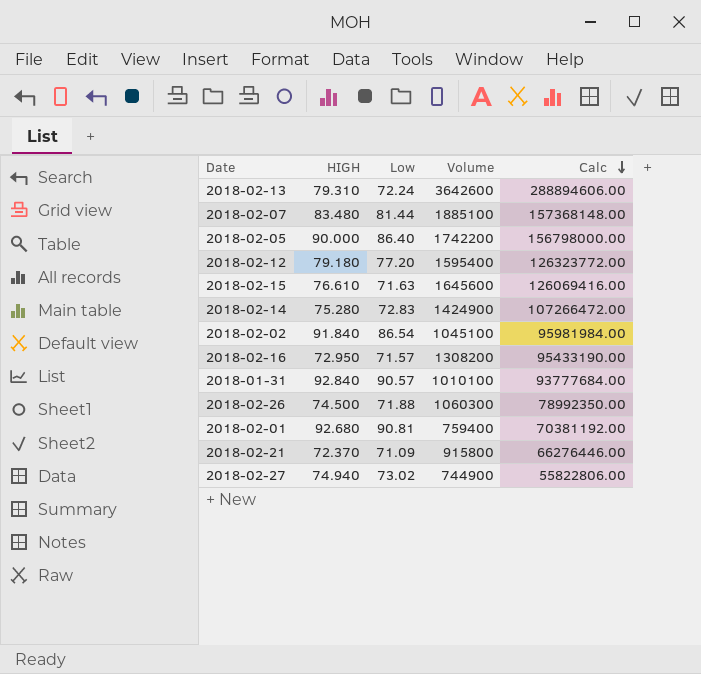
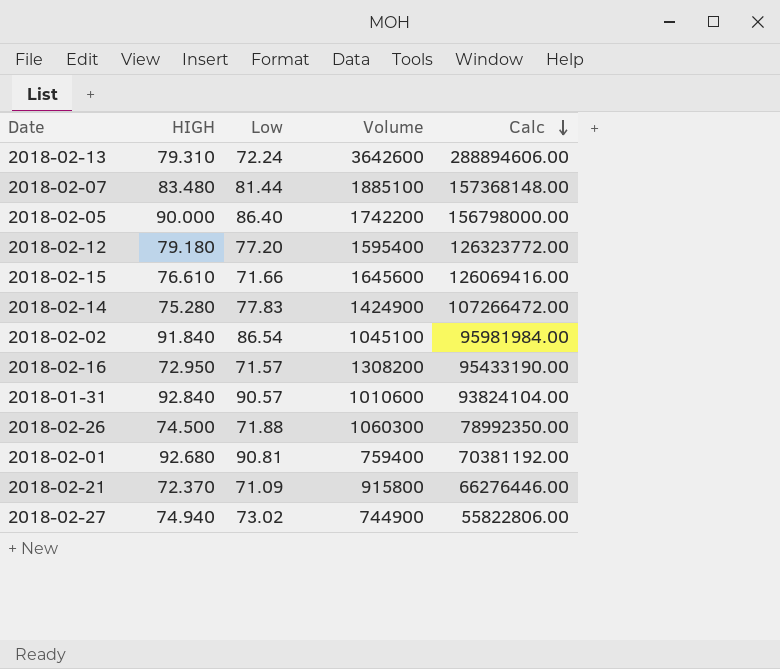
2018-02-15 | Low: 71.63 -> 71.66
2018-02-14 | Low: 72.83 -> 77.83
2018-01-31 | Volume: 1010100 -> 1010600
2018-01-31 | Calc: 93777684.00 -> 93824104.00

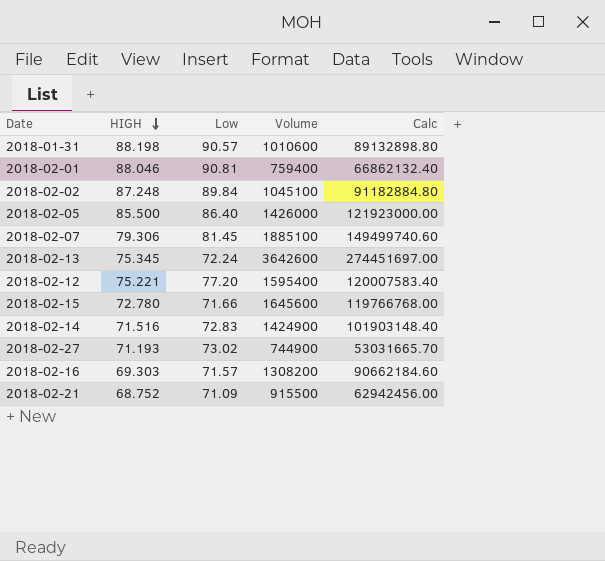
row order: Calc descending -> HIGH descending
row 2018-02-26: 74.500 | 71.88 | 1060300 | 78992350.00 -> none
2018-01-31 | HIGH: 92.840 -> 88.198
2018-01-31 | Calc: 93824104.00 -> 89132898.80
2018-02-01 | HIGH: 92.680 -> 88.046
2018-02-01 | Calc: 70381192.00 -> 66862132.40
2018-02-02 | HIGH: 91.840 -> 87.248
2018-02-02 | Low: 86.54 -> 89.84
2018-02-02 | Calc: 95981984.00 -> 91182884.80
2018-02-05 | HIGH: 90.000 -> 85.500
2018-02-05 | Volume: 1742200 -> 1426000
2018-02-05 | Calc: 156798000.00 -> 121923000.00
2018-02-07 | HIGH: 83.480 -> 79.306
2018-02-07 | Low: 81.44 -> 81.45
2018-02-07 | Calc: 157368148.00 -> 149499740.60
2018-02-13 | HIGH: 79.310 -> 75.345
2018-02-13 | Calc: 288894606.00 -> 274451697.00
2018-02-12 | HIGH: 79.180 -> 75.221
2018-02-12 | Calc: 126323772.00 -> 120007583.40
2018-02-15 | HIGH: 76.610 -> 72.780
2018-02-15 | Calc: 126069416.00 -> 119766768.00
2018-02-14 | HIGH: 75.280 -> 71.516
2018-02-14 | Low: 77.83 -> 72.83
2018-02-14 | Calc: 107266472.00 -> 101903148.40
2018-02-27 | HIGH: 74.940 -> 71.193
2018-02-27 | Calc: 55822806.00 -> 53031665.70
2018-02-16 | HIGH: 72.950 -> 69.303
2018-02-16 | Calc: 95433190.00 -> 90662184.60
2018-02-21 | HIGH: 72.370 -> 68.752
2018-02-21 | Volume: 915800 -> 915500
2018-02-21 | Calc: 66276446.00 -> 62942456.00

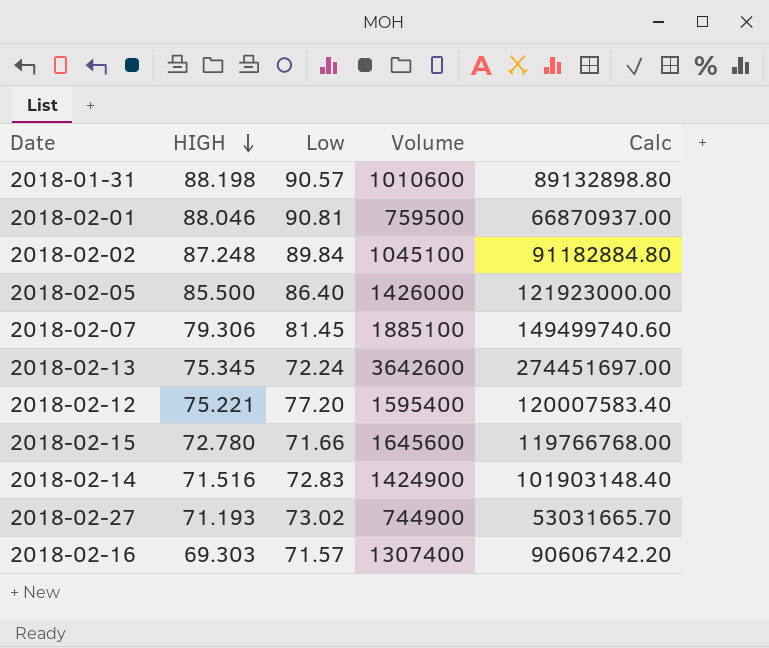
row 2018-02-21: 68.752 | 71.09 | 915500 | 62942456.00 -> none
2018-02-01 | Volume: 759400 -> 759500
2018-02-01 | Calc: 66862132.40 -> 66870937.00
2018-02-16 | Volume: 1308200 -> 1307400
2018-02-16 | Calc: 90662184.60 -> 90606742.20

